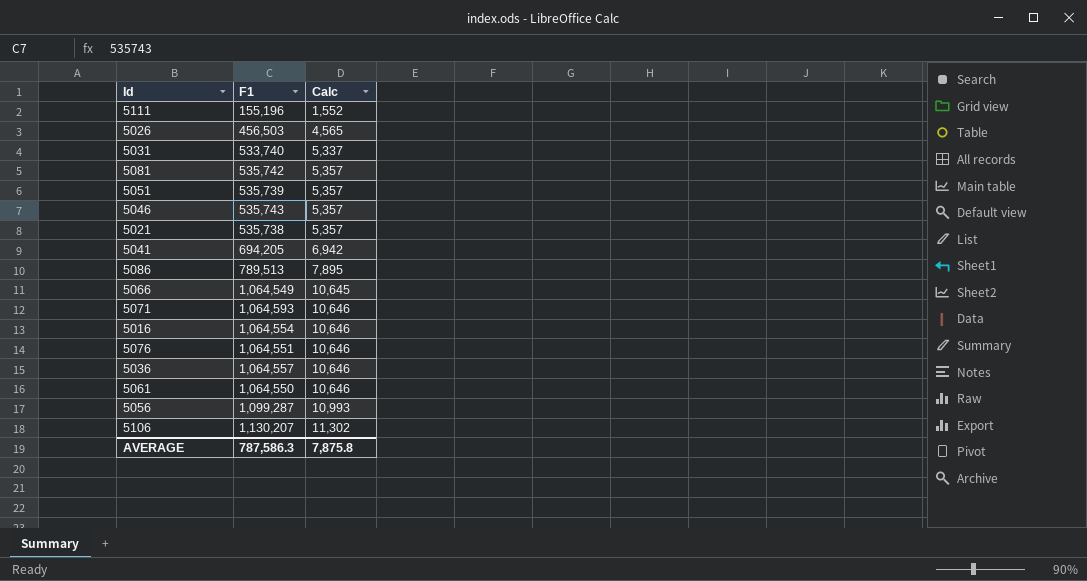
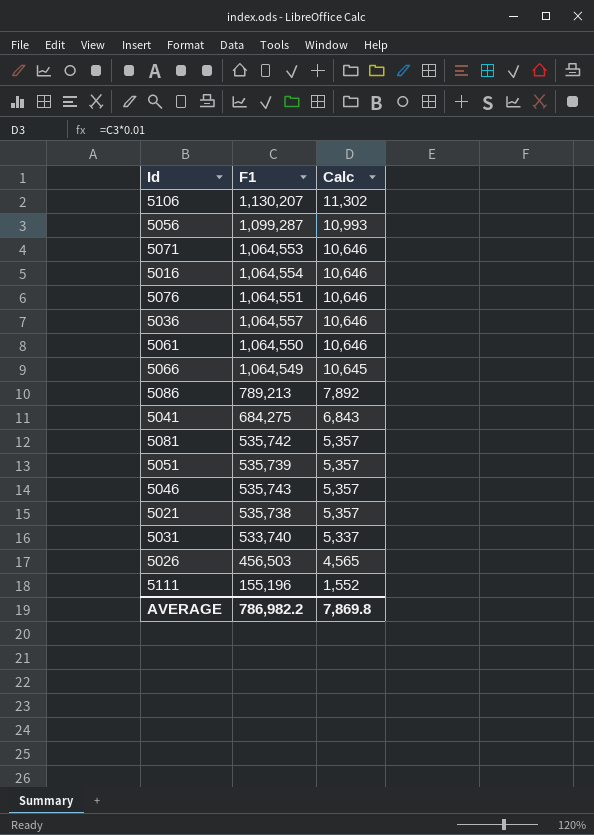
row order: Calc ascending -> Calc descending
5071 | F1: 1,064,593 -> 1,064,553
5086 | F1: 789,513 -> 789,213
5086 | Calc: 7,895 -> 7,892
5041 | F1: 694,205 -> 684,275
5041 | Calc: 6,942 -> 6,843
AVERAGE | F1: 787,586.3 -> 786,982.2
AVERAGE | Calc: 7,875.8 -> 7,869.8

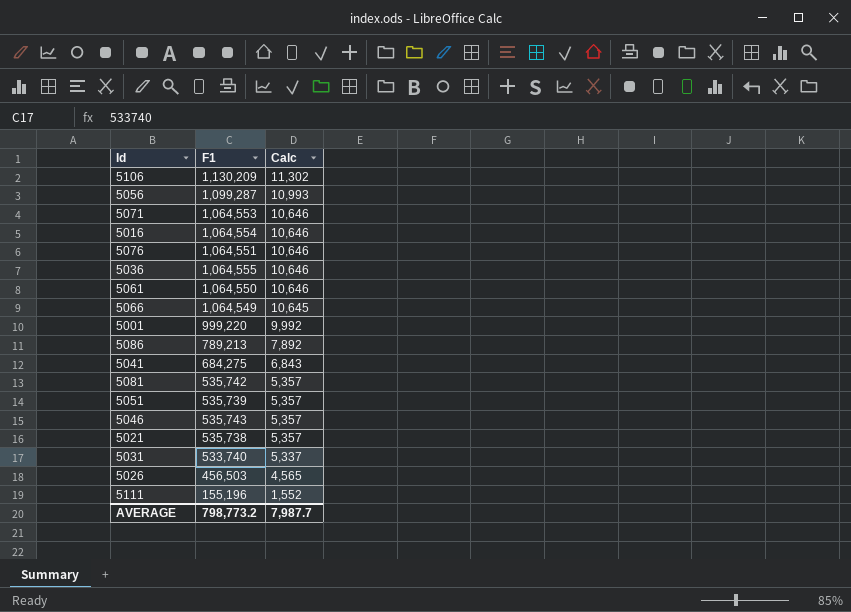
5106 | F1: 1,130,207 -> 1,130,209
5036 | F1: 1,064,557 -> 1,064,555
row 5001: none -> 999,220 | 9,992
AVERAGE | F1: 786,982.2 -> 798,773.2
AVERAGE | Calc: 7,869.8 -> 7,987.7

